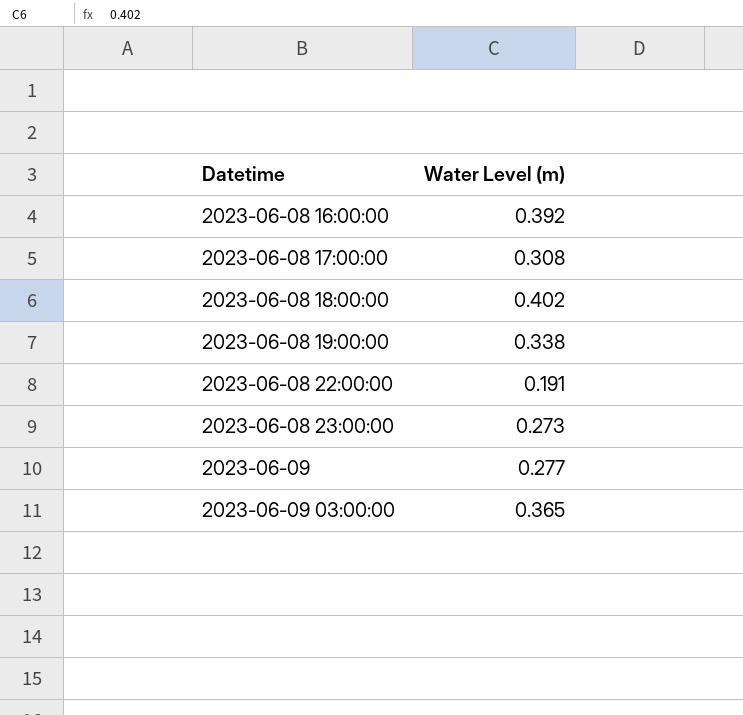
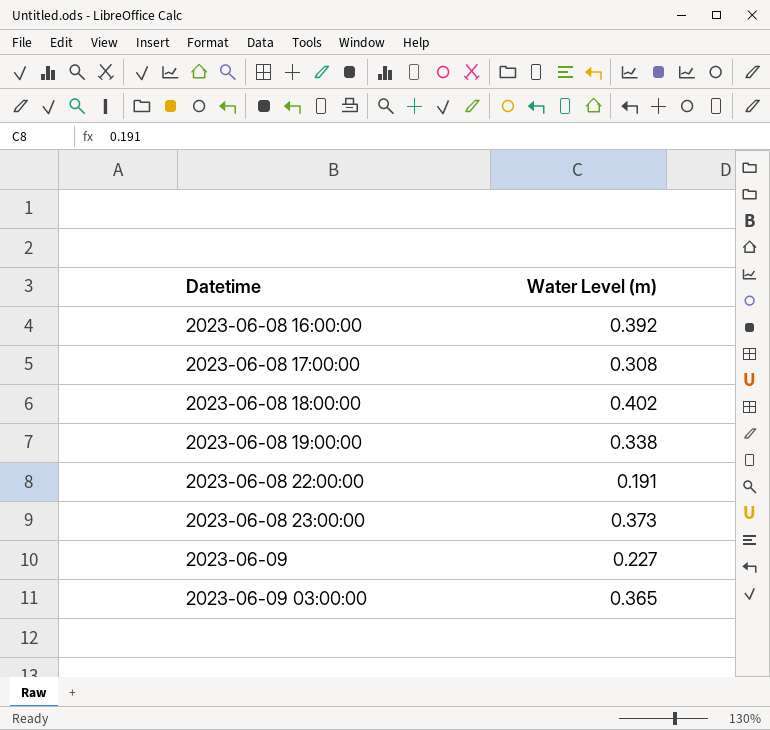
2023-06-08 23:00:00 | Water Level (m): 0.273 -> 0.373
2023-06-09 | Water Level (m): 0.277 -> 0.227

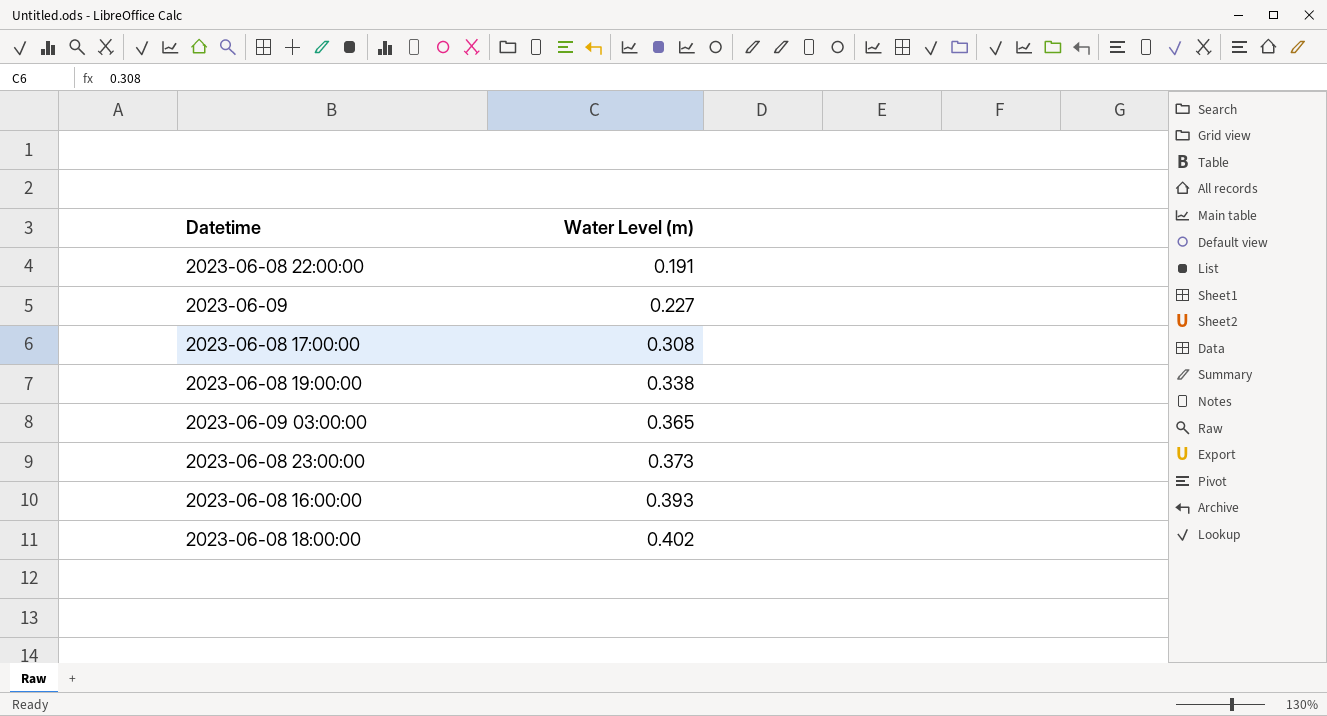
row order: Datetime ascending -> Water Level (m) ascending
2023-06-08 16:00:00 | Water Level (m): 0.392 -> 0.393

